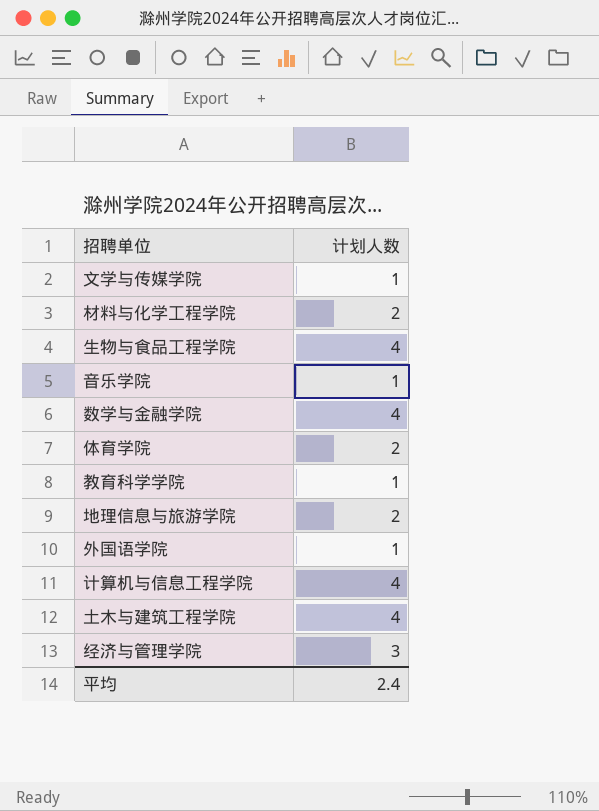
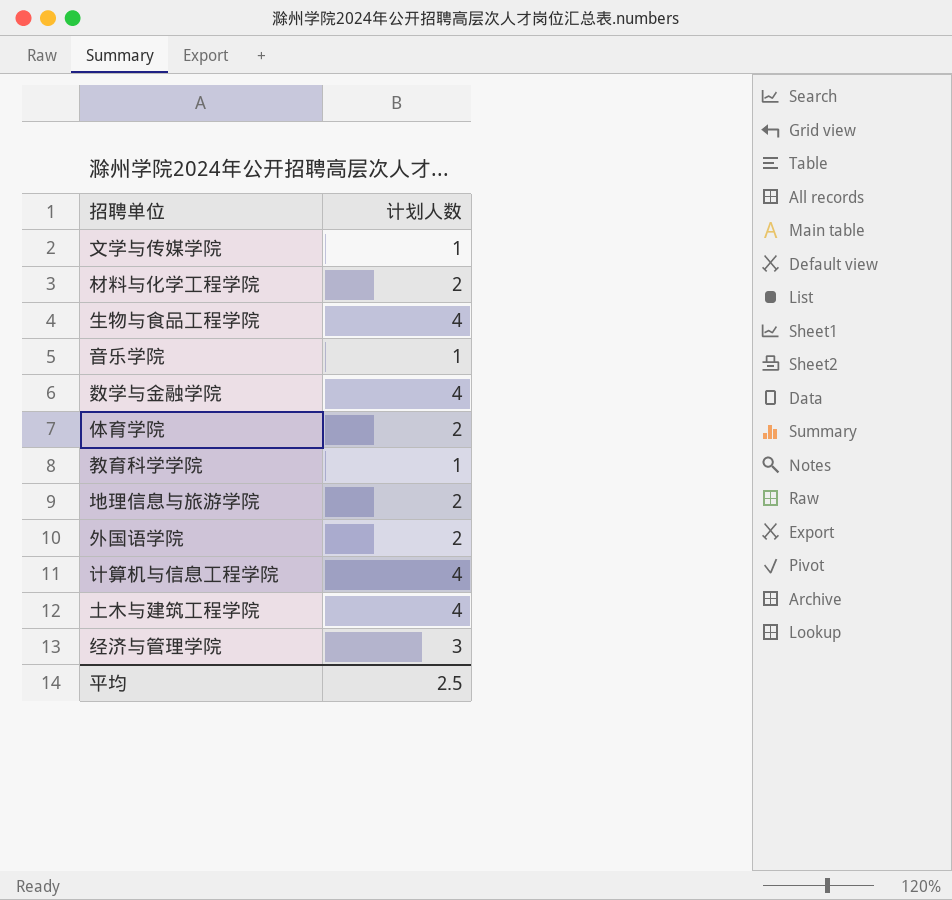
外国语学院 | 计划人数: 1 -> 2
平均 | 计划人数: 2.4 -> 2.5

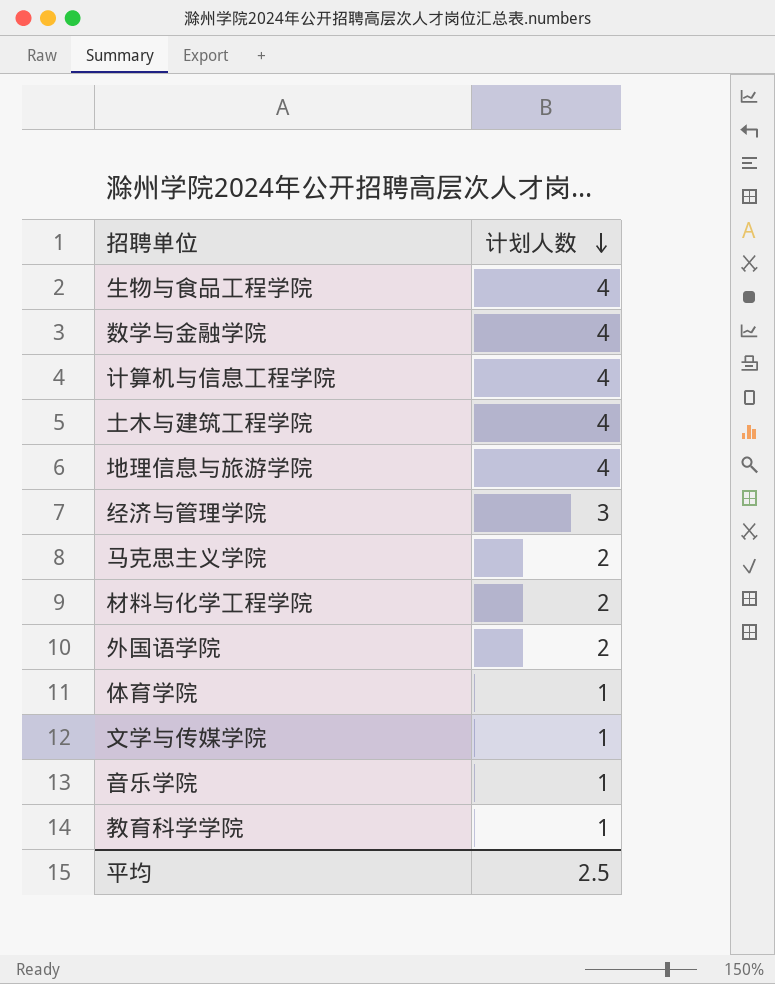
row order: none -> 计划人数 descending
地理信息与旅游学院 | 计划人数: 2 -> 4
row 马克思主义学院: none -> 2
体育学院 | 计划人数: 2 -> 1

